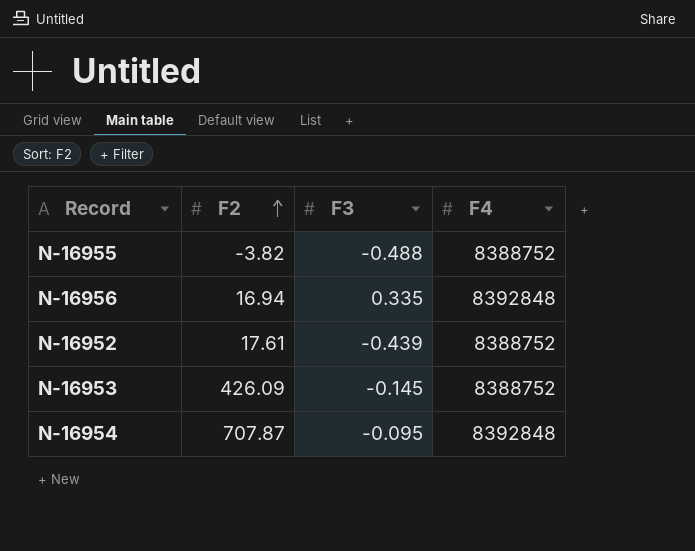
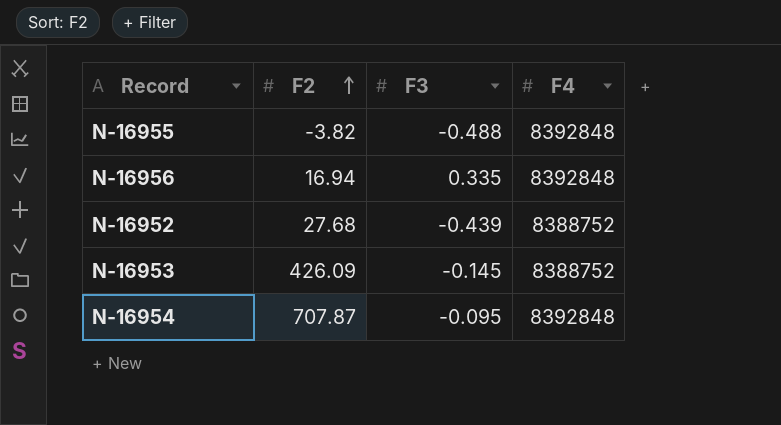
N-16955 | F4: 8388752 -> 8392848
N-16952 | F2: 17.61 -> 27.68

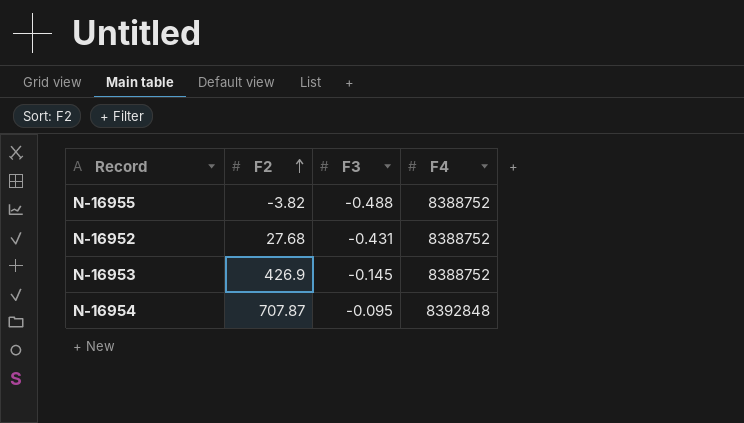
row N-16956: 16.94 | 0.335 | 8392848 -> none
N-16955 | F4: 8392848 -> 8388752
N-16952 | F3: -0.439 -> -0.431
N-16953 | F2: 426.09 -> 426.9

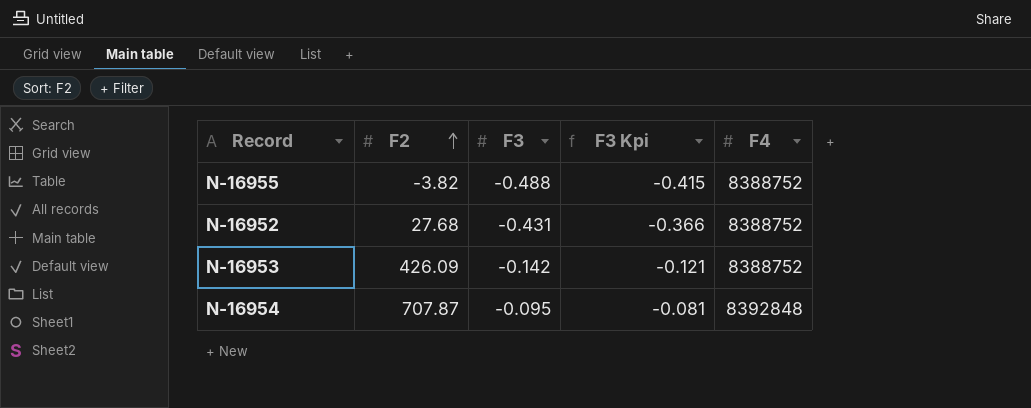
column F3 Kpi | formula: none -> [F3] * 0.85
N-16953 | F2: 426.9 -> 426.09
N-16953 | F3: -0.145 -> -0.142

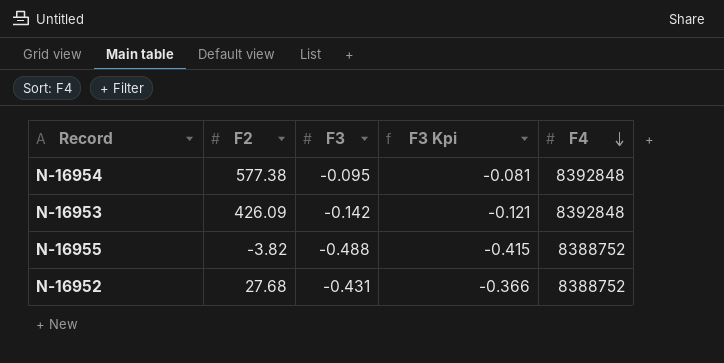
row order: F2 ascending -> F4 descending
N-16954 | F2: 707.87 -> 577.38
N-16953 | F4: 8388752 -> 8392848

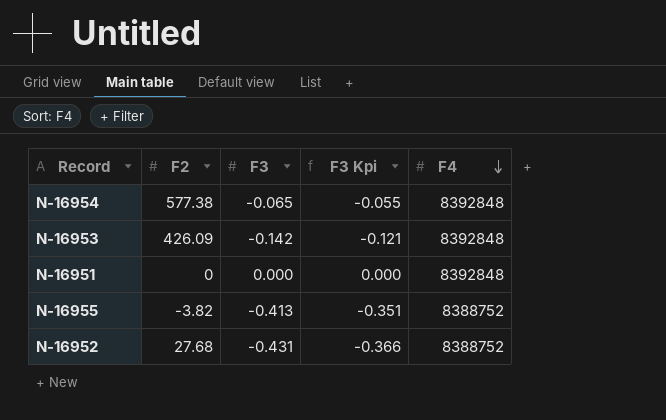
N-16954 | F3: -0.095 -> -0.065
N-16954 | F3 Kpi: -0.081 -> -0.055
row N-16951: none -> 0 | 0.000 | 0.000 | 8392848
N-16955 | F3: -0.488 -> -0.413
N-16955 | F3 Kpi: -0.415 -> -0.351

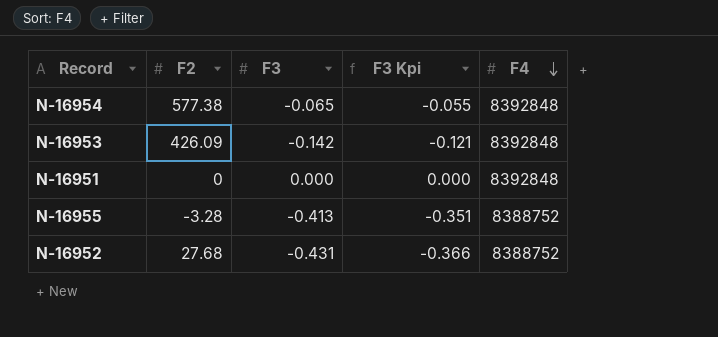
N-16955 | F2: -3.82 -> -3.28

